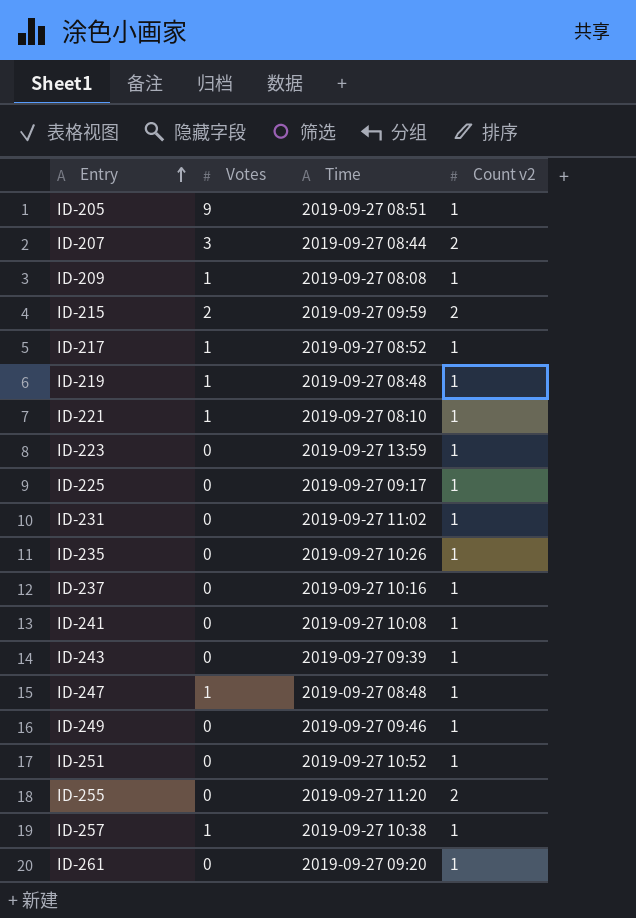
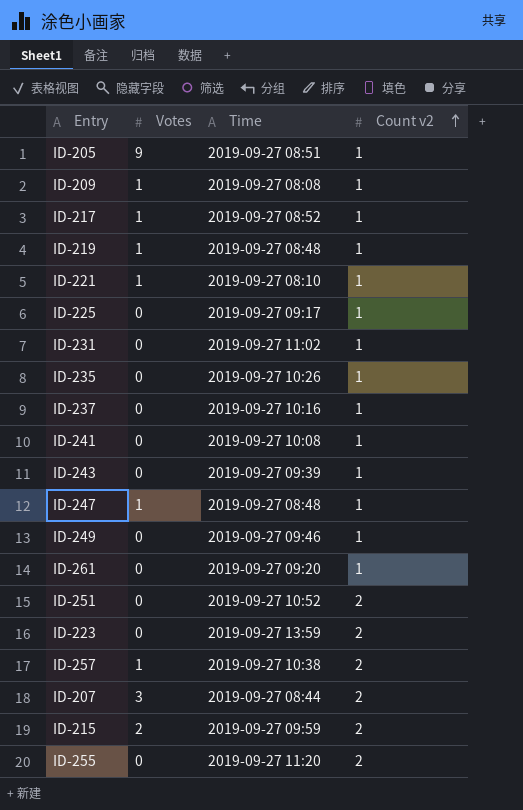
row order: Entry ascending -> Count v2 ascending
ID-251 | Count v2: 1 -> 2
ID-223 | Count v2: 1 -> 2
ID-257 | Count v2: 1 -> 2

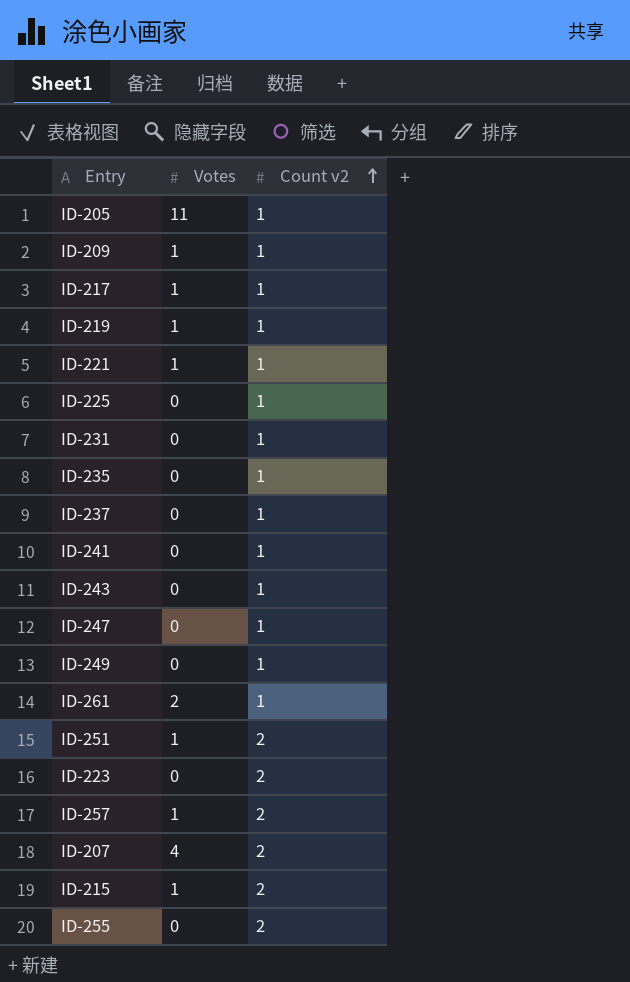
column Time | position: 3 -> none
ID-205 | Votes: 9 -> 11
ID-247 | Votes: 1 -> 0
ID-261 | Votes: 0 -> 2
ID-251 | Votes: 0 -> 1
ID-207 | Votes: 3 -> 4
ID-215 | Votes: 2 -> 1

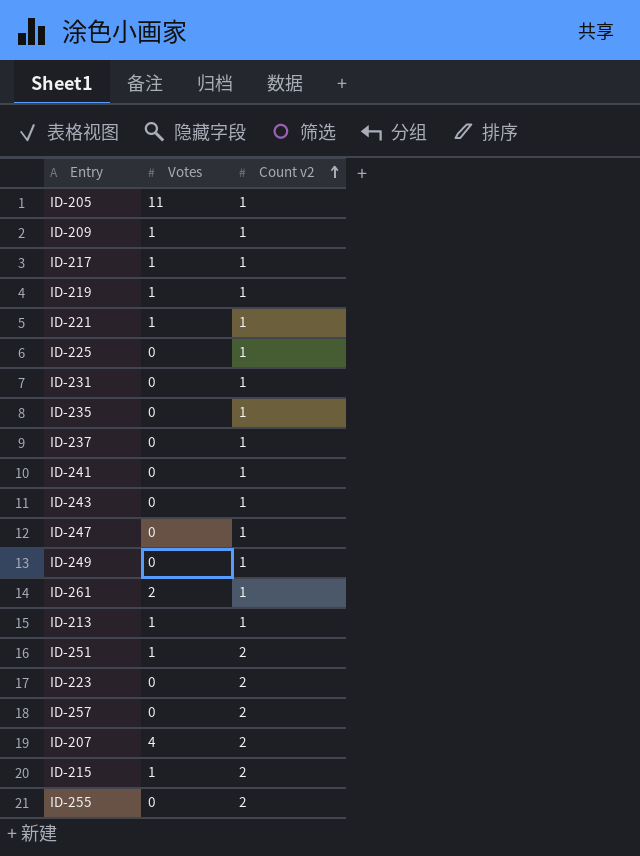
row ID-213: none -> 1 | 1
ID-257 | Votes: 1 -> 0

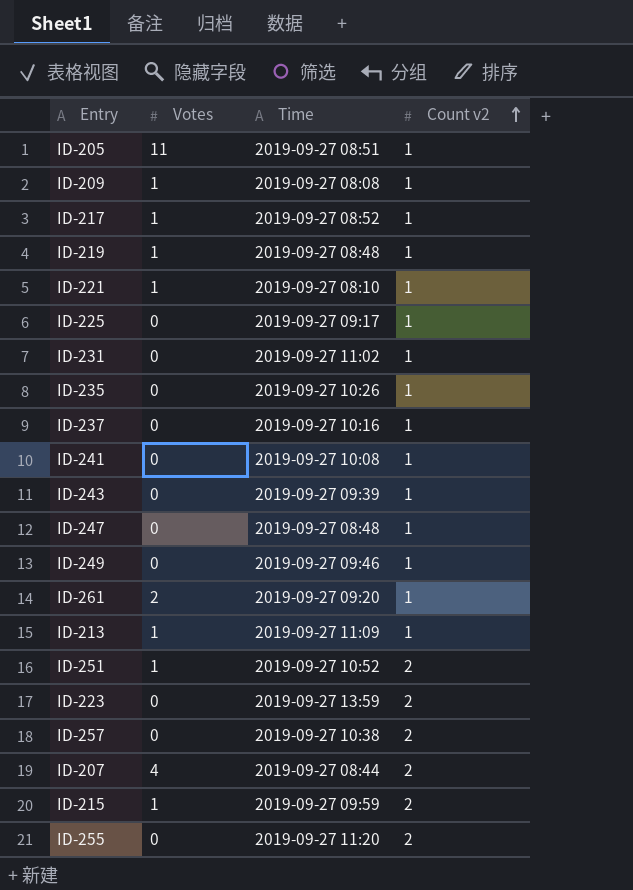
column Time | position: none -> 3

